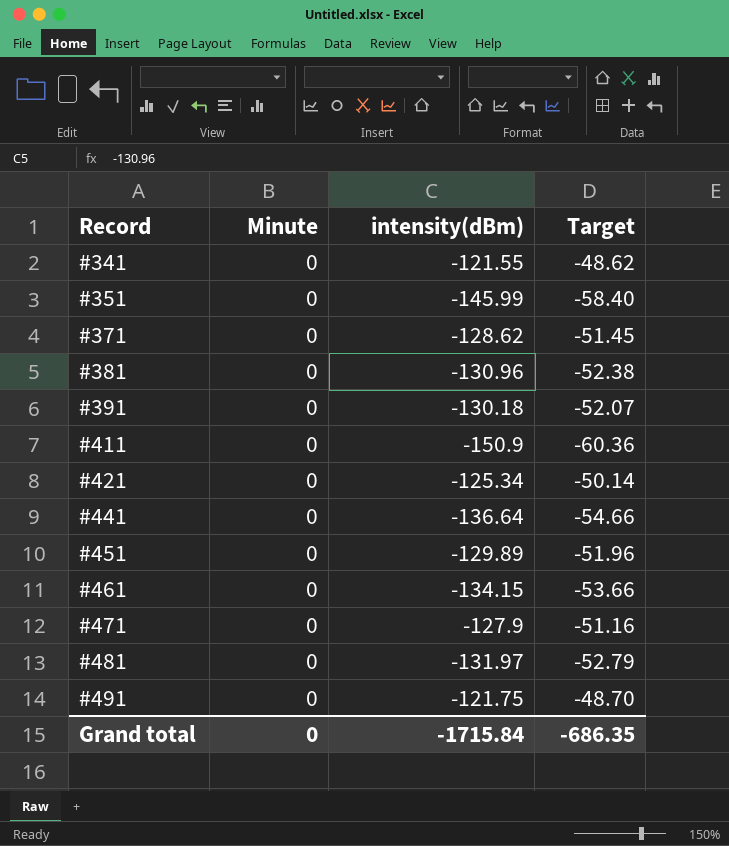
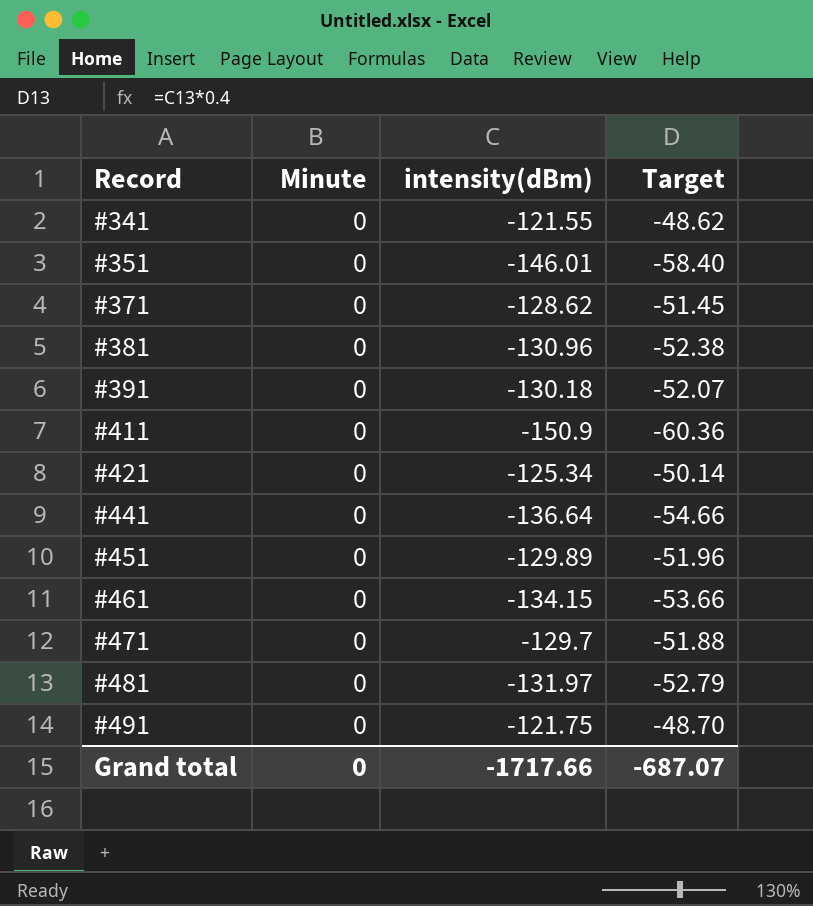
#351 | intensity(dBm): -145.99 -> -146.01
#471 | intensity(dBm): -127.9 -> -129.7
#471 | Target: -51.16 -> -51.88
Grand total | intensity(dBm): -1715.84 -> -1717.66
Grand total | Target: -686.35 -> -687.07

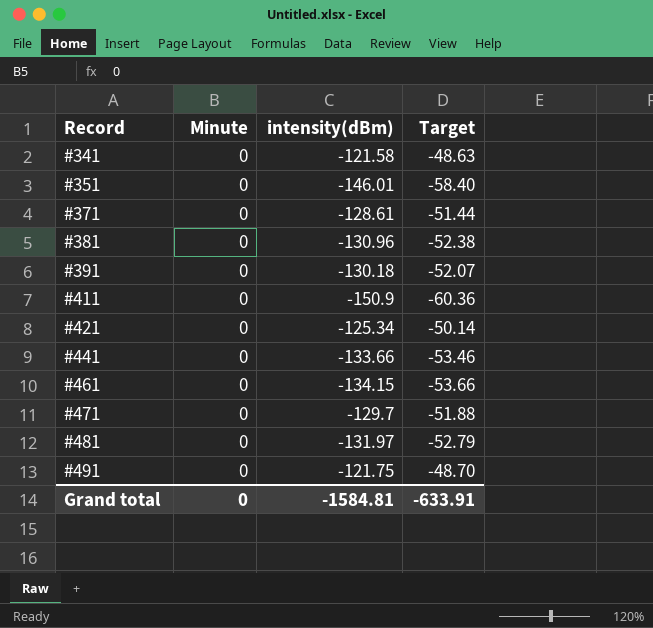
row #451: 0 | -129.89 | -51.96 -> none
#341 | intensity(dBm): -121.55 -> -121.58
#341 | Target: -48.62 -> -48.63
#371 | intensity(dBm): -128.62 -> -128.61
#371 | Target: -51.45 -> -51.44
#441 | intensity(dBm): -136.64 -> -133.66
#441 | Target: -54.66 -> -53.46
Grand total | intensity(dBm): -1717.66 -> -1584.81
Grand total | Target: -687.07 -> -633.91

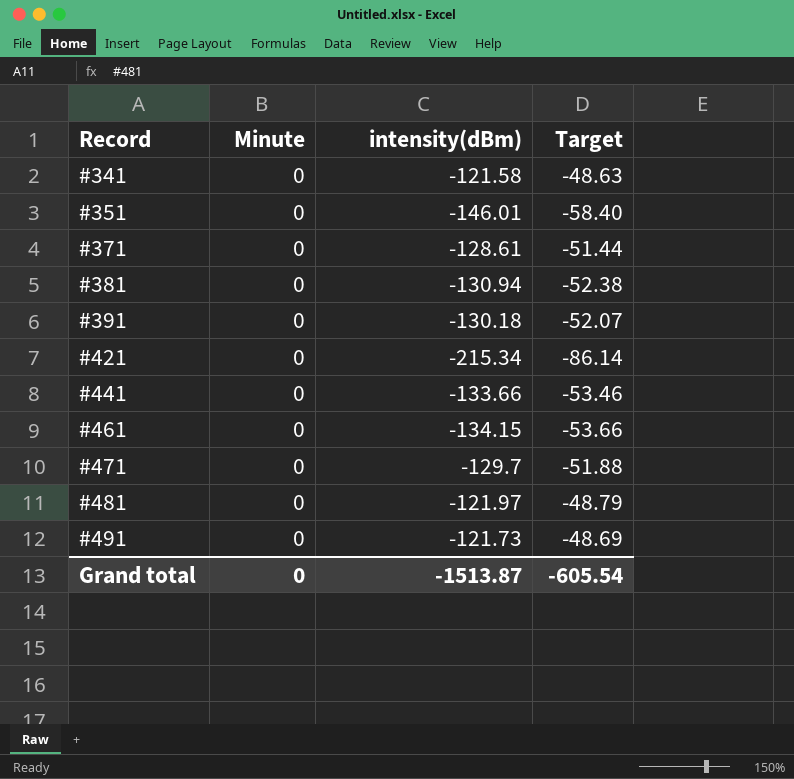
row #411: 0 | -150.9 | -60.36 -> none
#381 | intensity(dBm): -130.96 -> -130.94
#421 | intensity(dBm): -125.34 -> -215.34
#421 | Target: -50.14 -> -86.14
#481 | intensity(dBm): -131.97 -> -121.97
#481 | Target: -52.79 -> -48.79
#491 | intensity(dBm): -121.75 -> -121.73
#491 | Target: -48.70 -> -48.69
Grand total | intensity(dBm): -1584.81 -> -1513.87
Grand total | Target: -633.91 -> -605.54

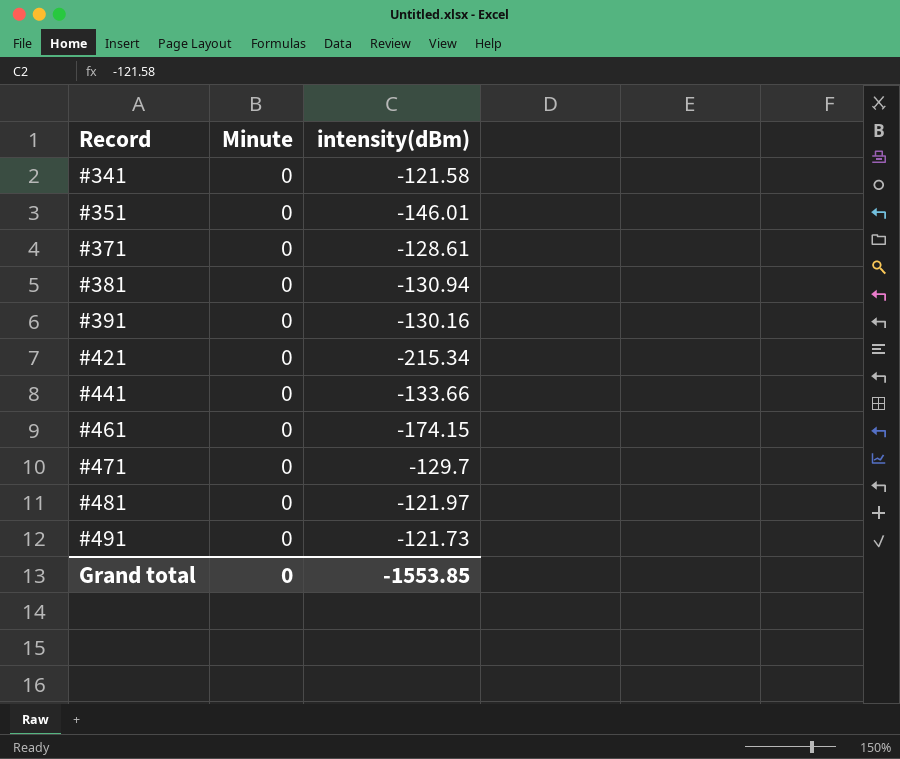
column Target | formula: [intensity(dBm)] * 0.4 -> none
#391 | intensity(dBm): -130.18 -> -130.16
#461 | intensity(dBm): -134.15 -> -174.15
Grand total | intensity(dBm): -1513.87 -> -1553.85

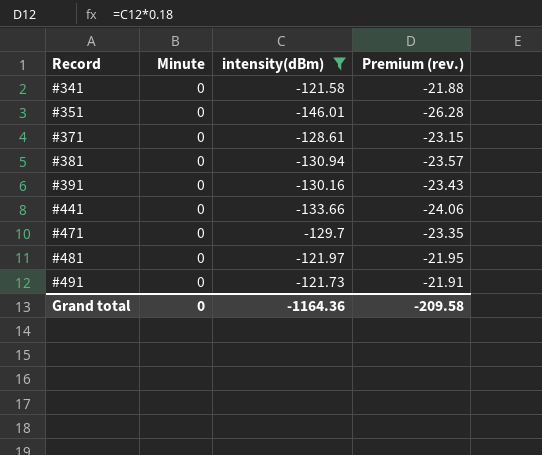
filter: none -> intensity(dBm) >= -146.01
column Premium (rev.) | formula: none -> [intensity(dBm)] * 0.18
Grand total | intensity(dBm): -1553.85 -> -1164.36

